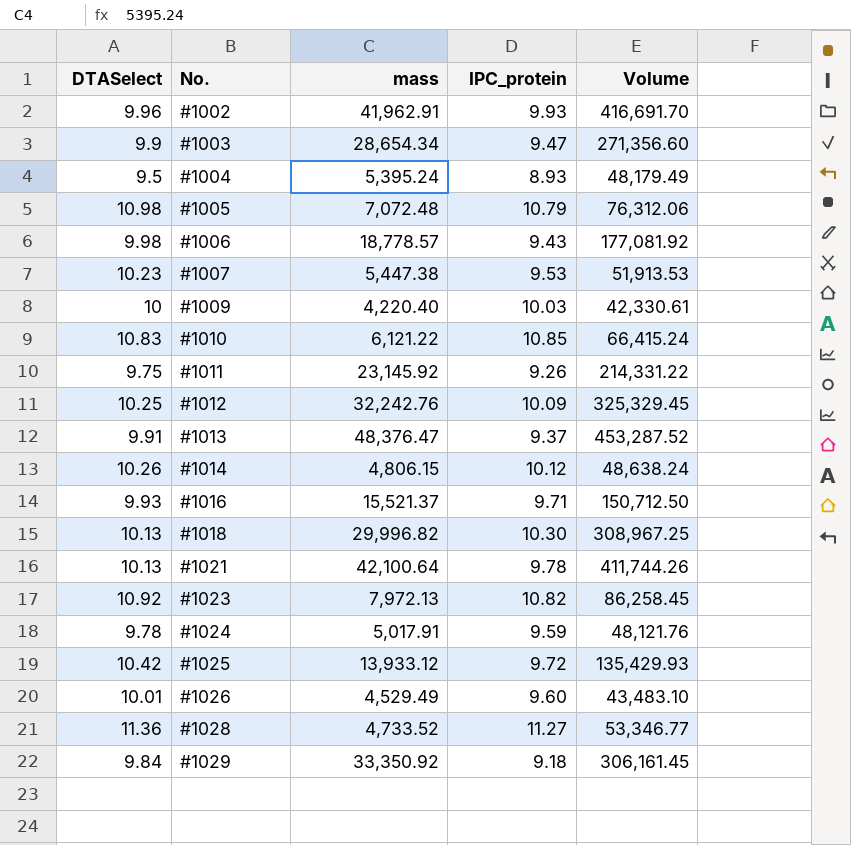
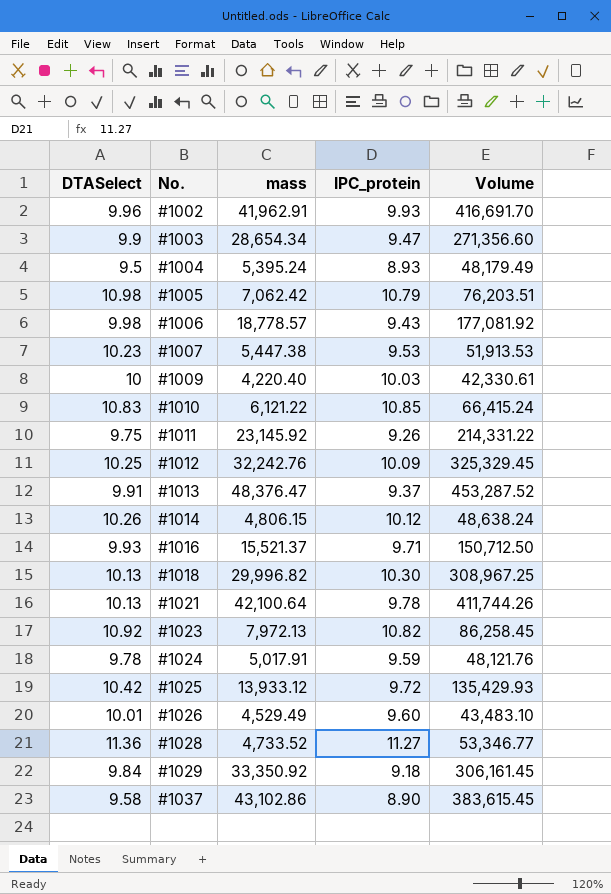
#1005 | mass: 7,072.48 -> 7,062.42
#1005 | Volume: 76,312.06 -> 76,203.51
row #1037: none -> 9.58 | 43,102.86 | 8.90 | 383,615.45

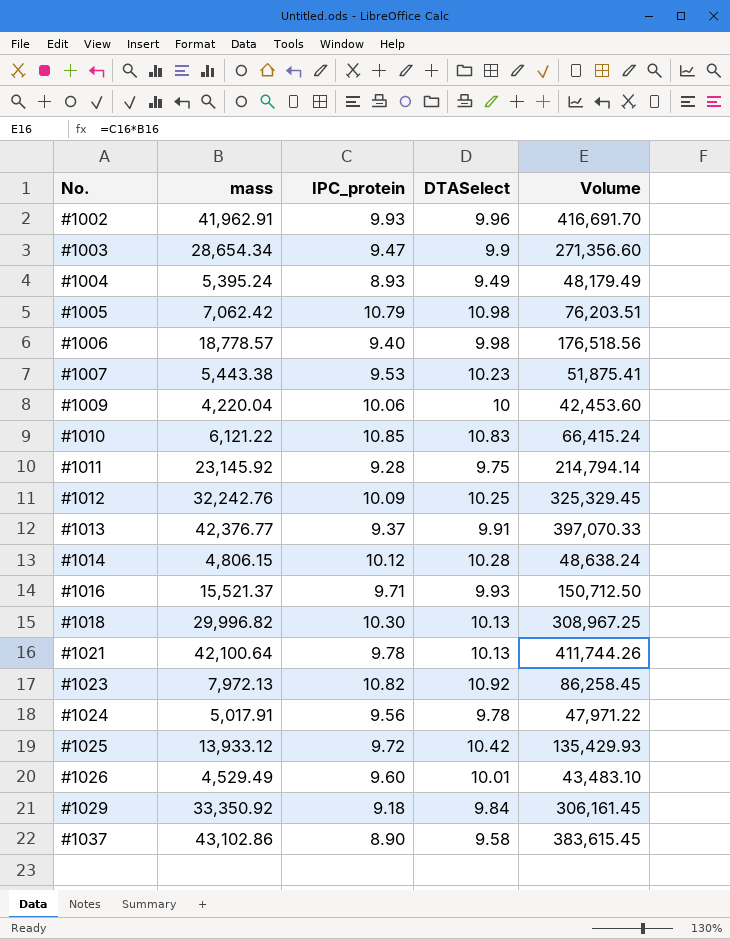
column DTASelect | position: 1 -> 4
row #1028: 11.36 | 4,733.52 | 11.27 | 53,346.77 -> none
#1004 | DTASelect: 9.5 -> 9.49
#1006 | IPC_protein: 9.43 -> 9.40
#1006 | Volume: 177,081.92 -> 176,518.56
#1007 | mass: 5,447.38 -> 5,443.38
#1007 | Volume: 51,913.53 -> 51,875.41
#1009 | mass: 4,220.40 -> 4,220.04
#1009 | IPC_protein: 10.03 -> 10.06
#1009 | Volume: 42,330.61 -> 42,453.60
#1011 | IPC_protein: 9.26 -> 9.28
#1011 | Volume: 214,331.22 -> 214,794.14
#1013 | mass: 48,376.47 -> 42,376.77
#1013 | Volume: 453,287.52 -> 397,070.33
#1014 | DTASelect: 10.26 -> 10.28
#1024 | IPC_protein: 9.59 -> 9.56
#1024 | Volume: 48,121.76 -> 47,971.22

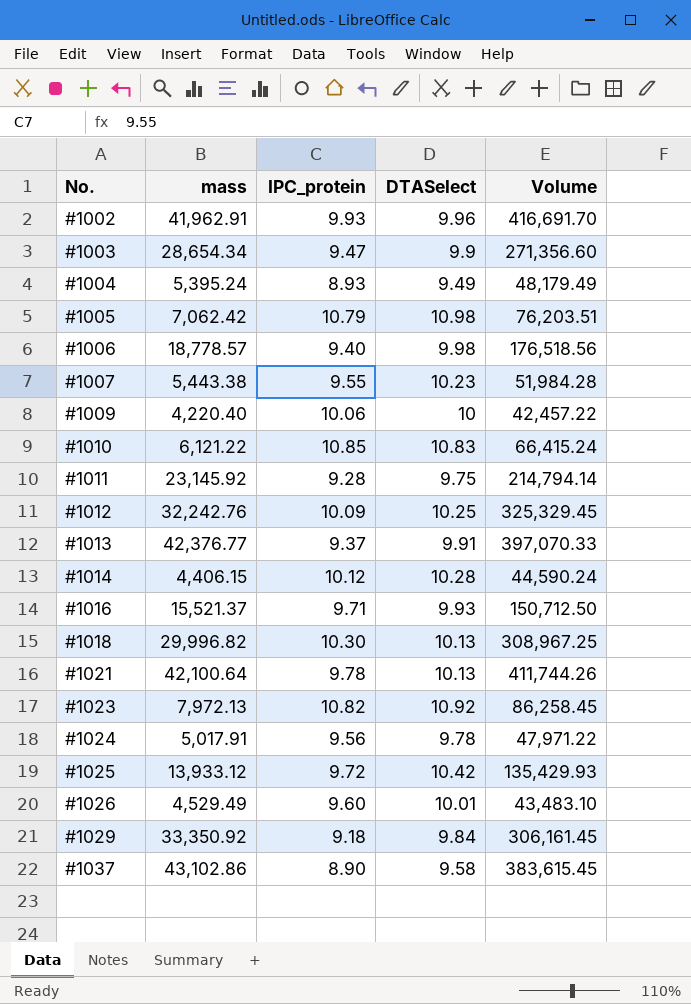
#1007 | IPC_protein: 9.53 -> 9.55
#1007 | Volume: 51,875.41 -> 51,984.28
#1009 | mass: 4,220.04 -> 4,220.40
#1009 | Volume: 42,453.60 -> 42,457.22
#1014 | mass: 4,806.15 -> 4,406.15
#1014 | Volume: 48,638.24 -> 44,590.24

